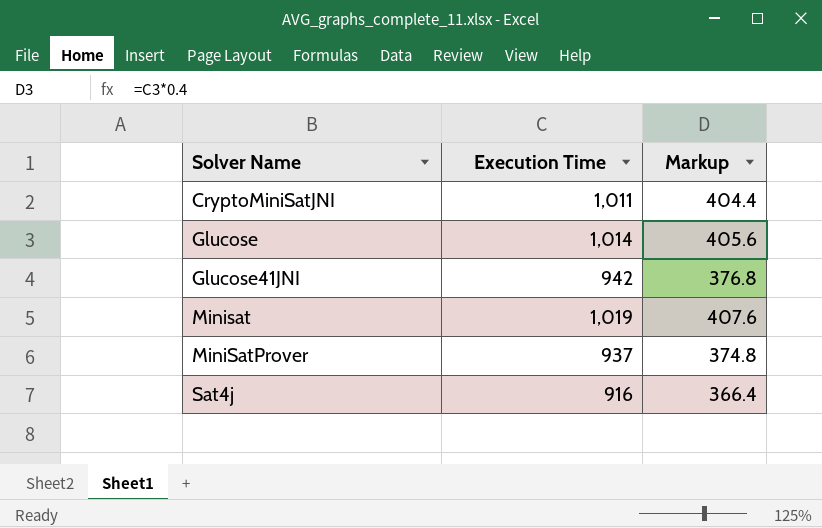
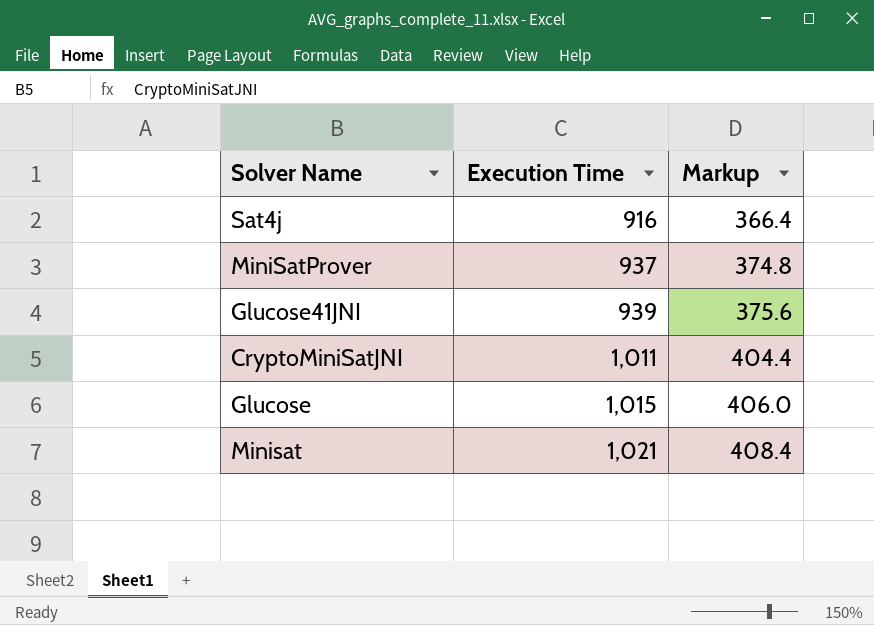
row order: Solver Name ascending -> Execution Time ascending
Glucose41JNI | Execution Time: 942 -> 939
Glucose41JNI | Markup: 376.8 -> 375.6
Glucose | Execution Time: 1,014 -> 1,015
Glucose | Markup: 405.6 -> 406.0
Minisat | Execution Time: 1,019 -> 1,021
Minisat | Markup: 407.6 -> 408.4

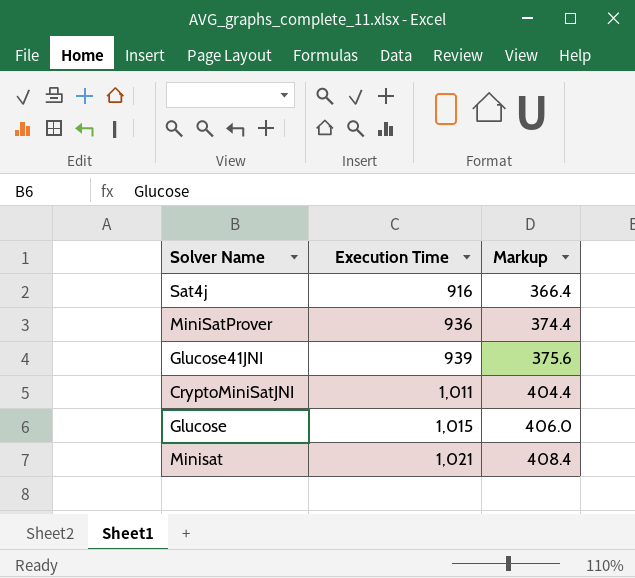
MiniSatProver | Execution Time: 937 -> 936
MiniSatProver | Markup: 374.8 -> 374.4

